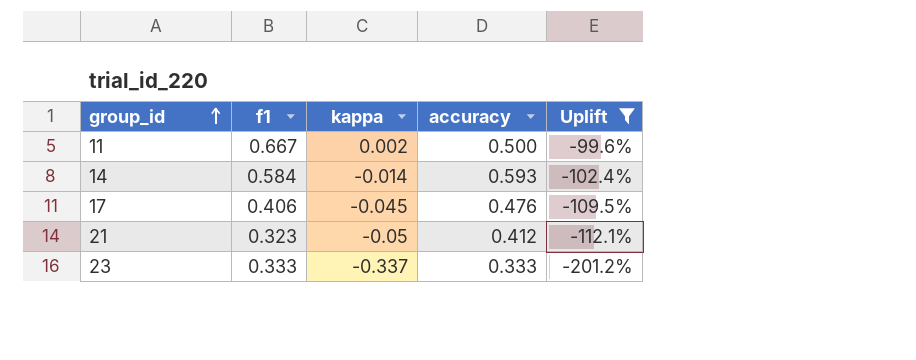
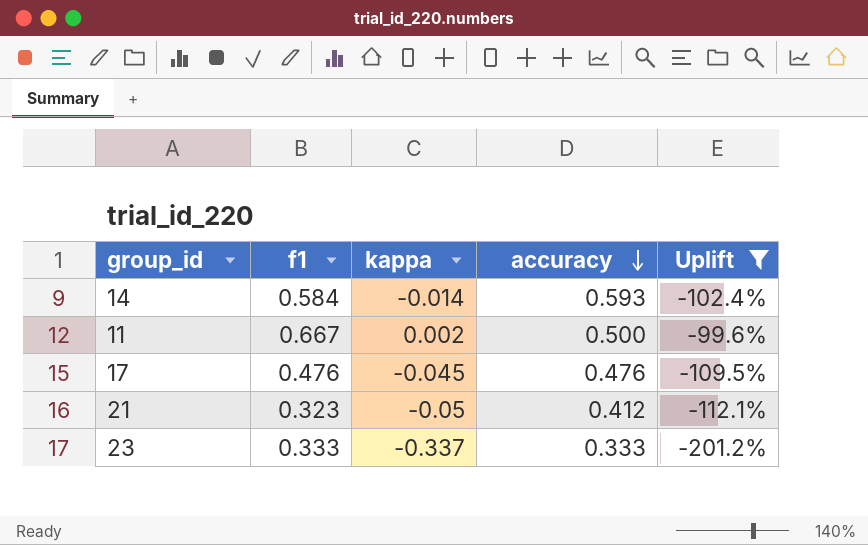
row order: group_id ascending -> accuracy descending
17 | f1: 0.406 -> 0.476

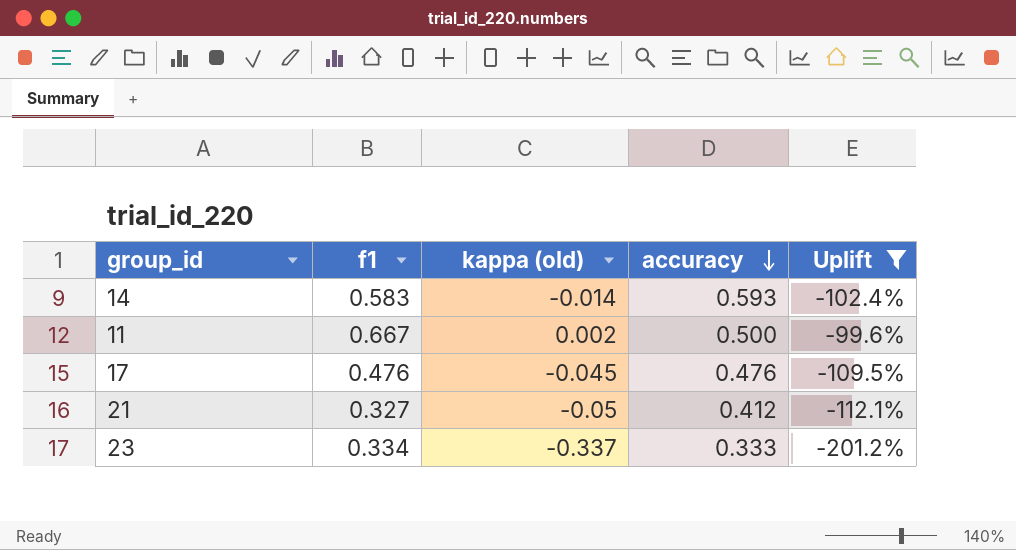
column name: kappa -> kappa (old)
14 | f1: 0.584 -> 0.583
21 | f1: 0.323 -> 0.327
23 | f1: 0.333 -> 0.334

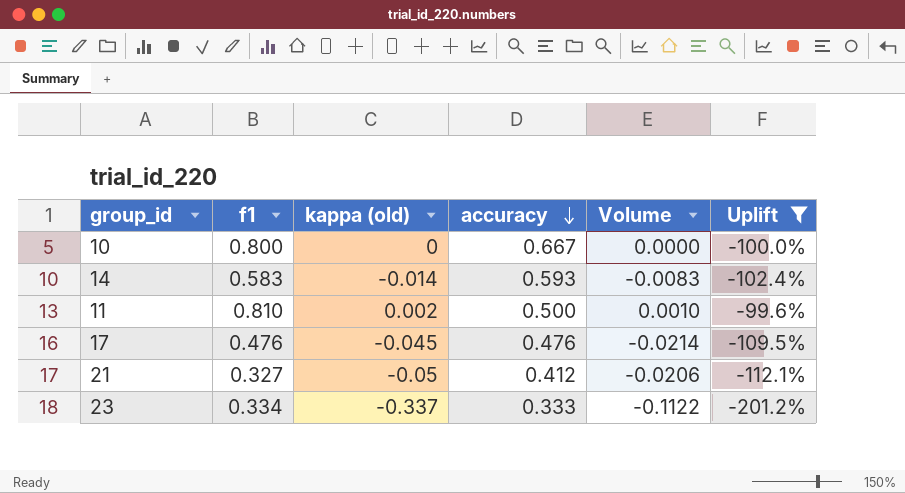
column Volume | formula: none -> [kappa (old)] * [accuracy]
row 10: none -> 0.800 | 0 | 0.667 | 0.0000 | -100.0%
11 | f1: 0.667 -> 0.810

